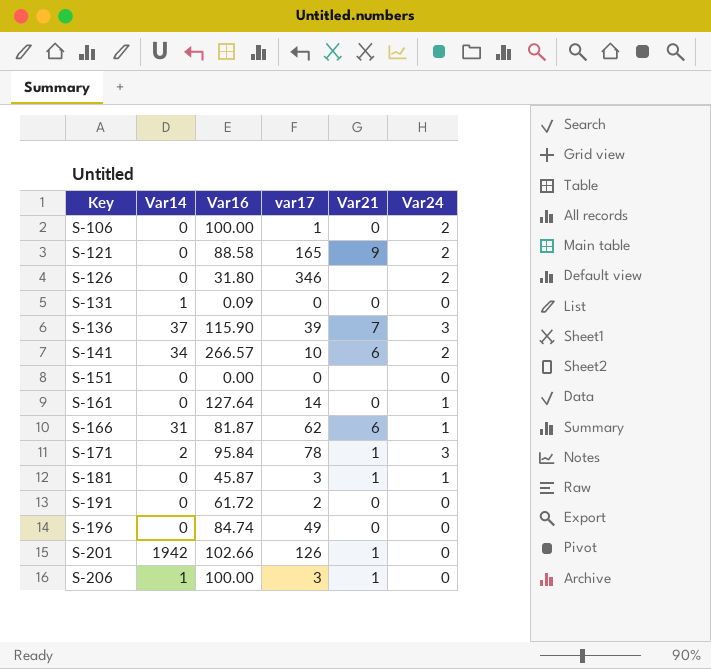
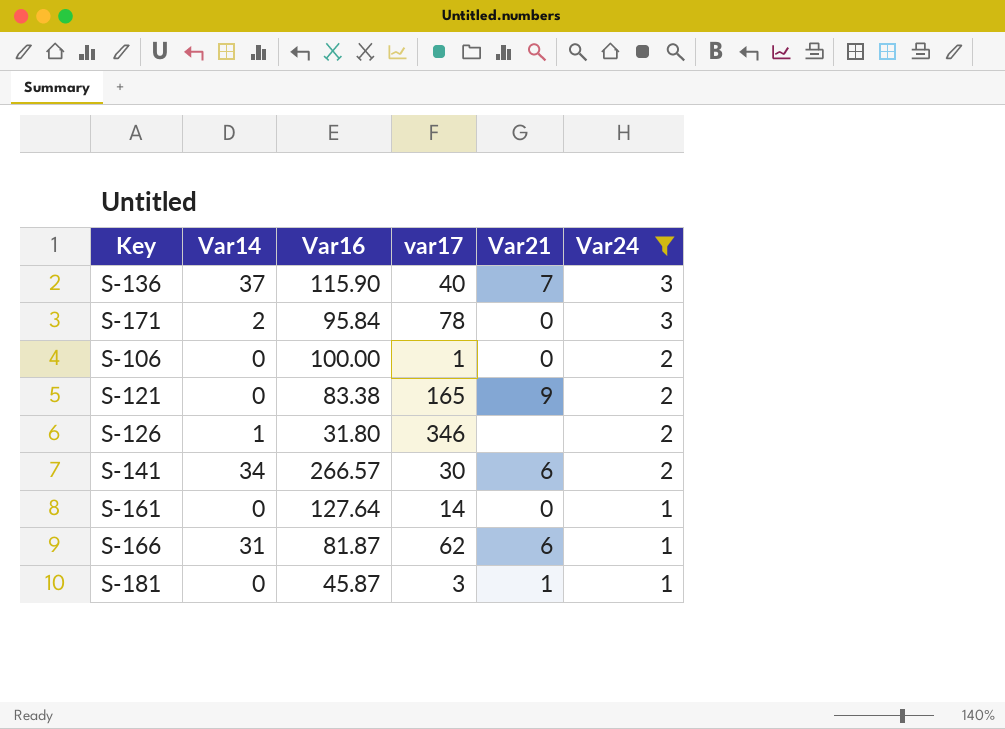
filter: none -> Var24 != 0
row order: Key ascending -> Var24 descending
S-136 | var17: 39 -> 40
S-171 | Var21: 1 -> 0
S-121 | Var16: 88.58 -> 83.38
S-126 | Var14: 0 -> 1
S-141 | var17: 10 -> 30

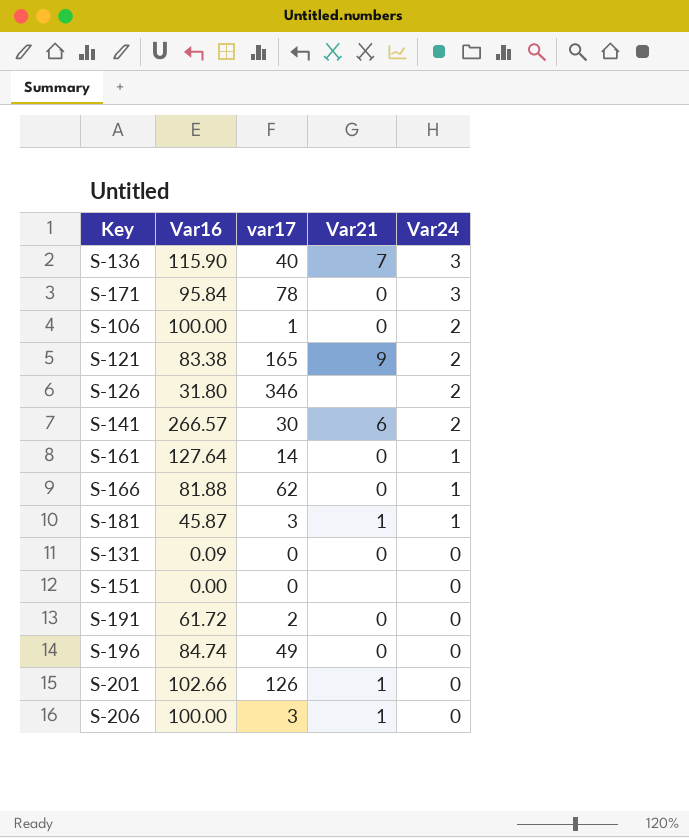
filter: Var24 != 0 -> none
column Var14 | position: 2 -> none
S-166 | Var16: 81.87 -> 81.88
S-166 | Var21: 6 -> 0

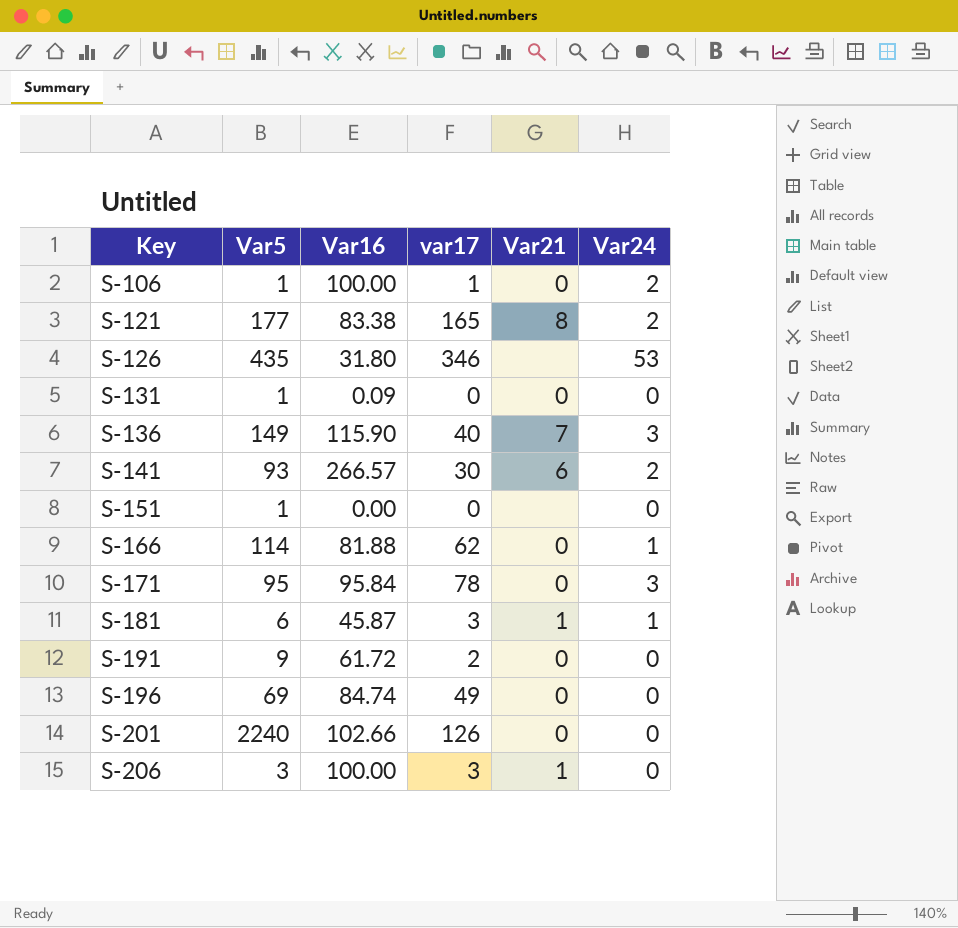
row order: Var24 descending -> Key ascending
column Var5 | position: none -> 2
row S-161: 127.64 | 14 | 0 | 1 -> none
S-121 | Var21: 9 -> 8
S-126 | Var24: 2 -> 53
S-201 | Var21: 1 -> 0

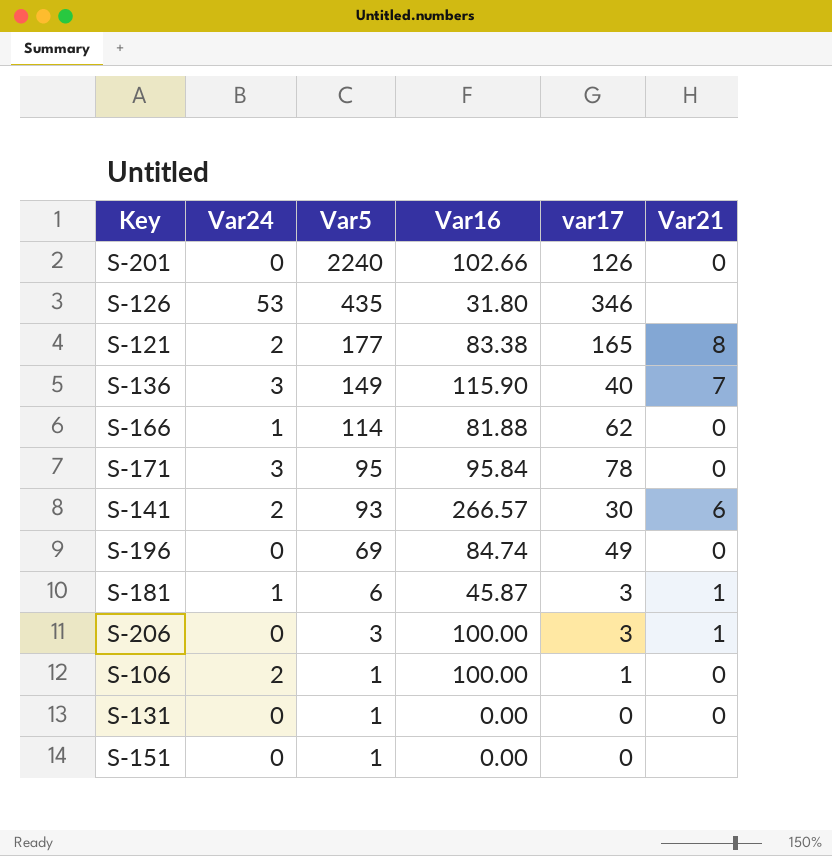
row order: Key ascending -> Var5 descending
column Var24 | position: 6 -> 2
row S-191: 9 | 61.72 | 2 | 0 | 0 -> none
S-131 | Var16: 0.09 -> 0.00

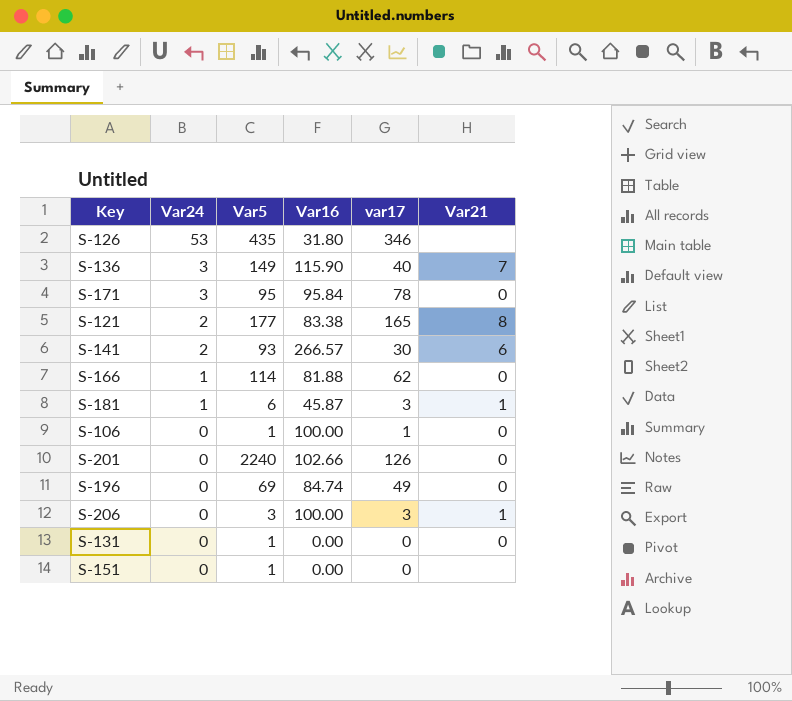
row order: Var5 descending -> Var24 descending
S-106 | Var24: 2 -> 0

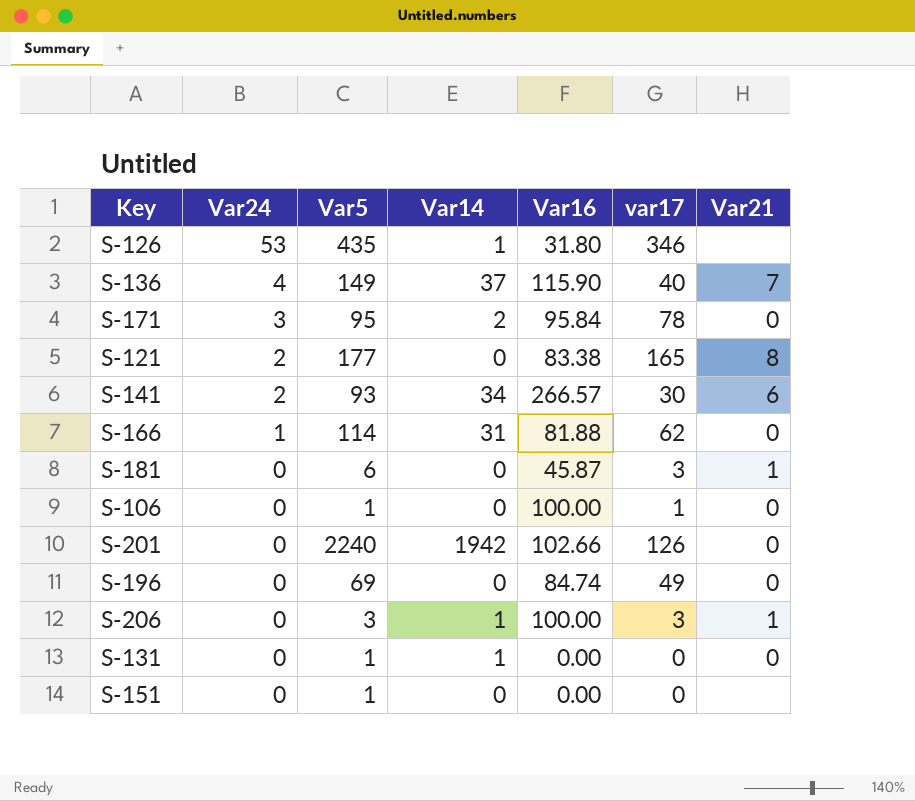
column Var14 | position: none -> 4
S-136 | Var24: 3 -> 4
S-181 | Var24: 1 -> 0

